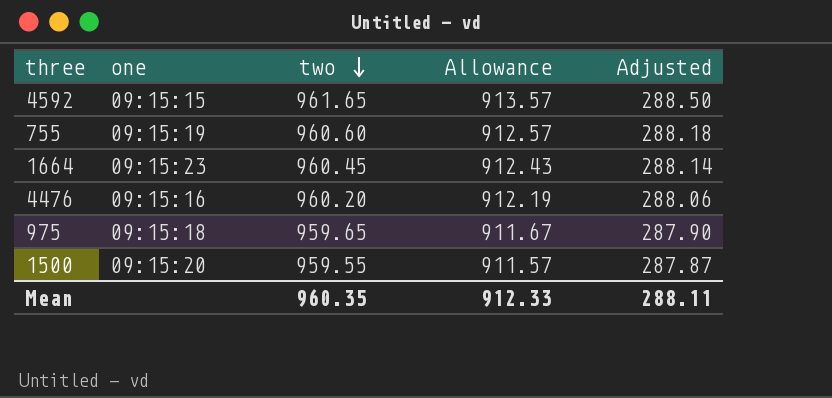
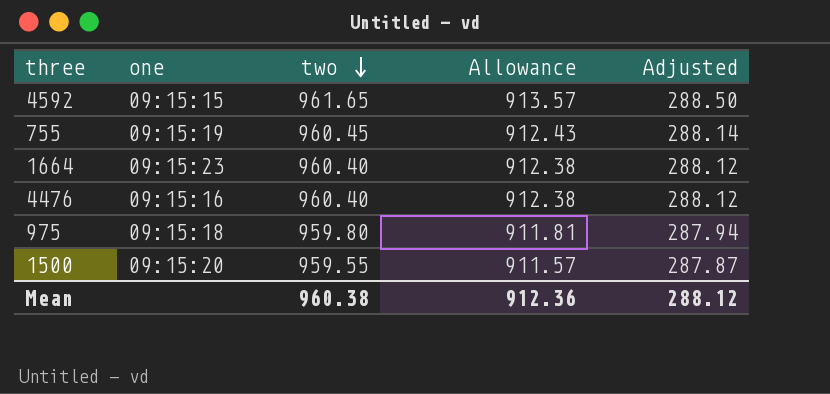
755 | two: 960.60 -> 960.45
755 | Allowance: 912.57 -> 912.43
755 | Adjusted: 288.18 -> 288.14
1664 | two: 960.45 -> 960.40
1664 | Allowance: 912.43 -> 912.38
1664 | Adjusted: 288.14 -> 288.12
4476 | two: 960.20 -> 960.40
4476 | Allowance: 912.19 -> 912.38
4476 | Adjusted: 288.06 -> 288.12
975 | two: 959.65 -> 959.80
975 | Allowance: 911.67 -> 911.81
975 | Adjusted: 287.90 -> 287.94
Mean | two: 960.35 -> 960.38
Mean | Allowance: 912.33 -> 912.36
Mean | Adjusted: 288.11 -> 288.12

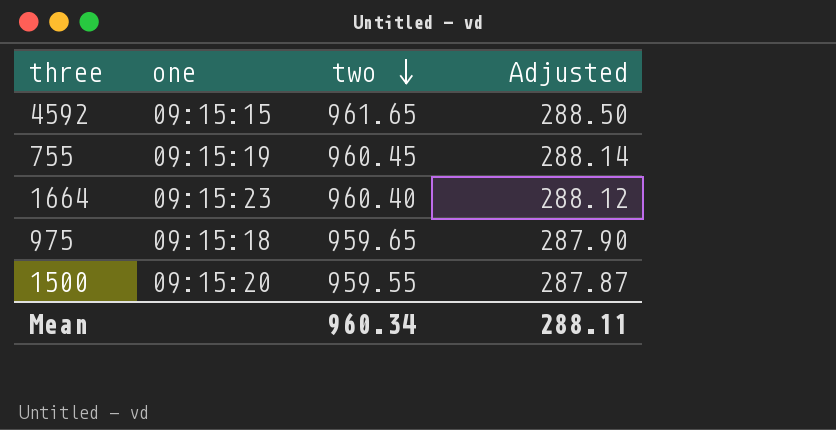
column Allowance | formula: [two] * 0.95 -> none
row 4476: 09:15:16 | 960.40 | 912.38 | 288.12 -> none
975 | two: 959.80 -> 959.65
975 | Adjusted: 287.94 -> 287.90
Mean | two: 960.38 -> 960.34
Mean | Adjusted: 288.12 -> 288.11

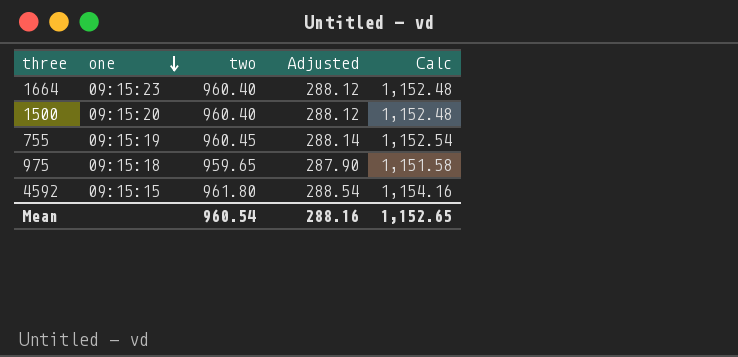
row order: two descending -> one descending
column Calc | formula: none -> [two] * 1.2
1500 | two: 959.55 -> 960.40
1500 | Adjusted: 287.87 -> 288.12
4592 | two: 961.65 -> 961.80
4592 | Adjusted: 288.50 -> 288.54
Mean | two: 960.34 -> 960.54
Mean | Adjusted: 288.11 -> 288.16

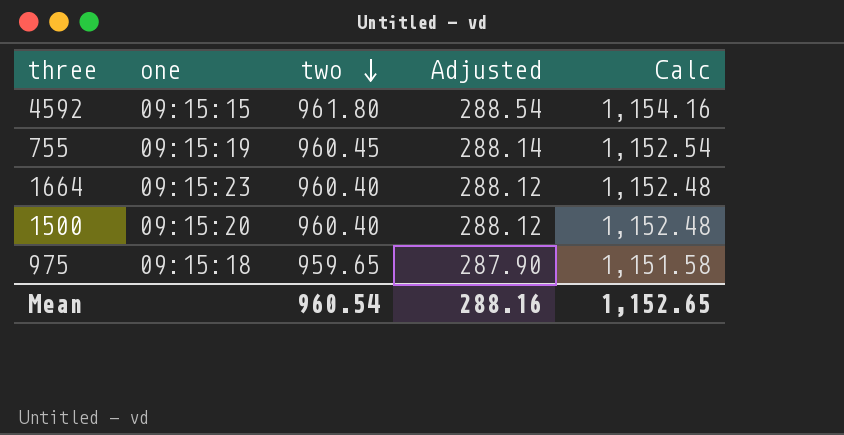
row order: one descending -> two descending

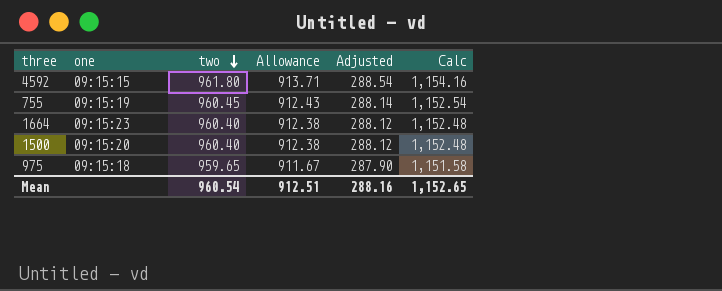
column Allowance | formula: none -> [two] * 0.95

